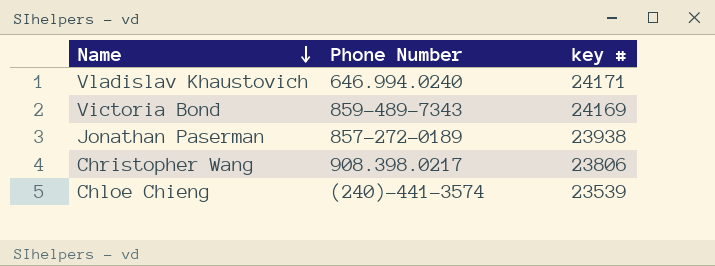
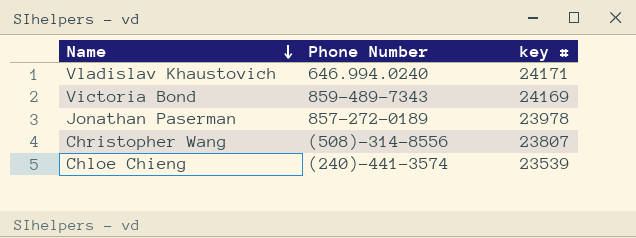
Jonathan Paserman | key #: 23938 -> 23978
Christopher Wang | Phone Number: 908.398.0217 -> (508)-314-8556
Christopher Wang | key #: 23806 -> 23807

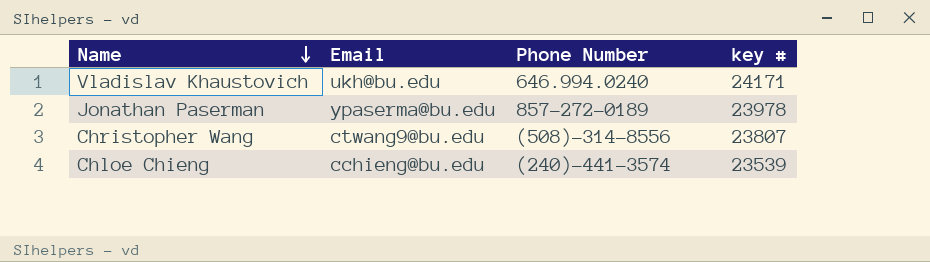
column Email | position: none -> 2
row Victoria Bond: 859-489-7343 | 24169 -> none

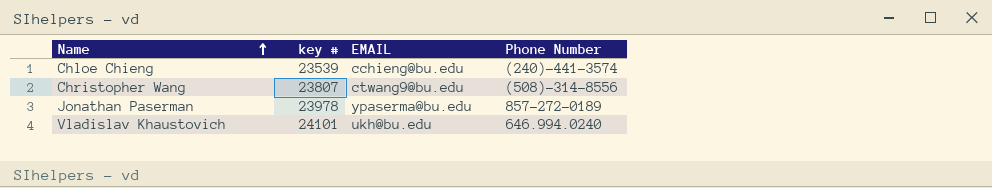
row order: Name descending -> Name ascending
column key # | position: 4 -> 2
column name: Email -> EMAIL
Vladislav Khaustovich | key #: 24171 -> 24101

